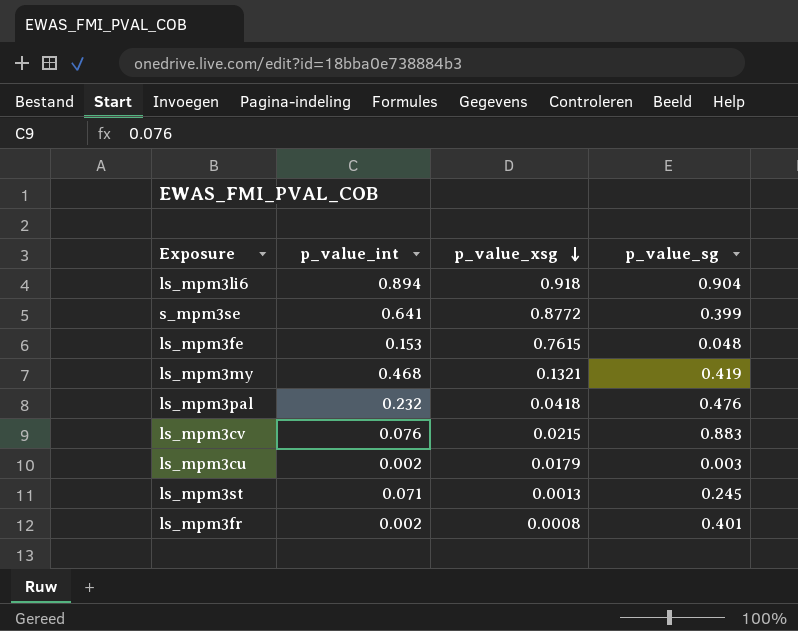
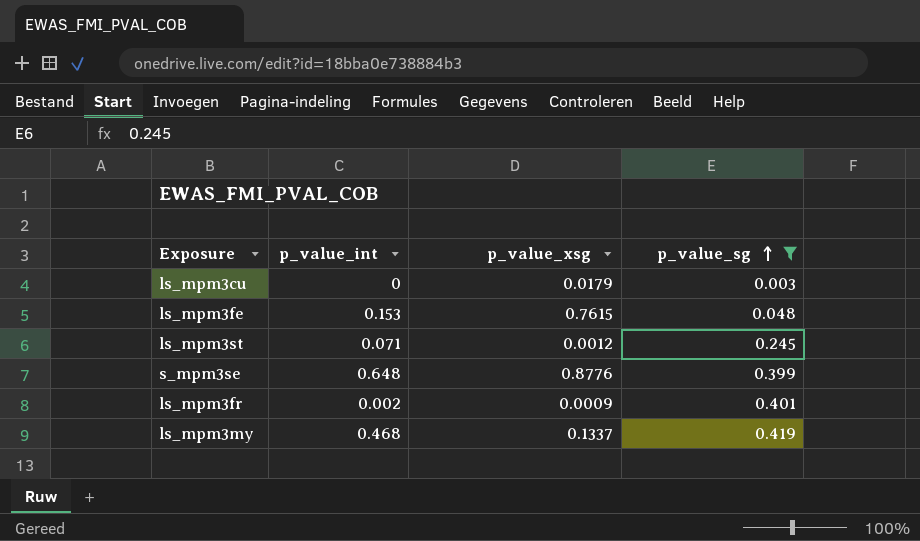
filter: none -> p_value_sg <= 0.419
row order: p_value_xsg descending -> p_value_sg ascending
ls_mpm3cu | p_value_int: 0.002 -> 0
ls_mpm3st | p_value_xsg: 0.0013 -> 0.0012
s_mpm3se | p_value_int: 0.641 -> 0.648
s_mpm3se | p_value_xsg: 0.8772 -> 0.8776
ls_mpm3fr | p_value_xsg: 0.0008 -> 0.0009
ls_mpm3my | p_value_xsg: 0.1321 -> 0.1337

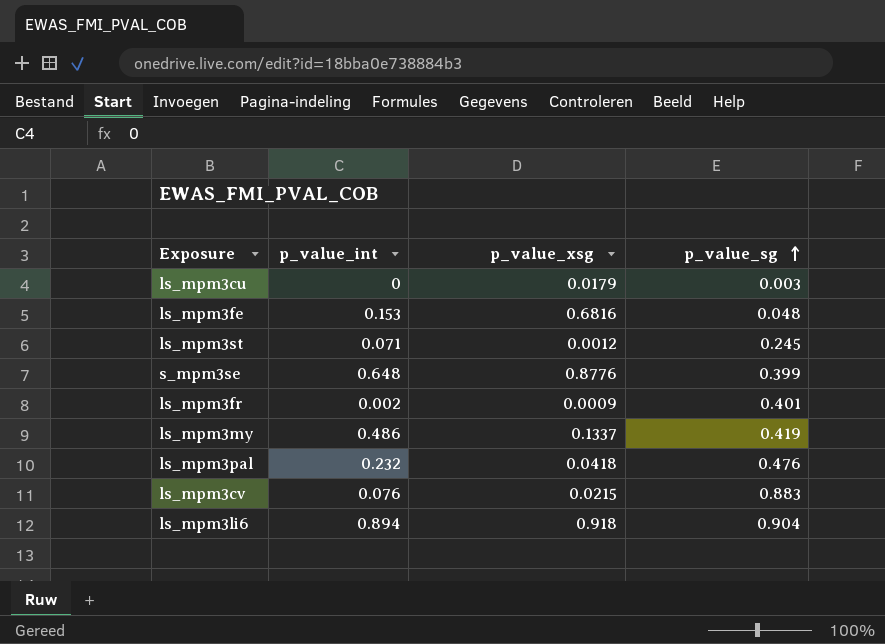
filter: p_value_sg <= 0.419 -> none
ls_mpm3fe | p_value_xsg: 0.7615 -> 0.6816
ls_mpm3my | p_value_int: 0.468 -> 0.486

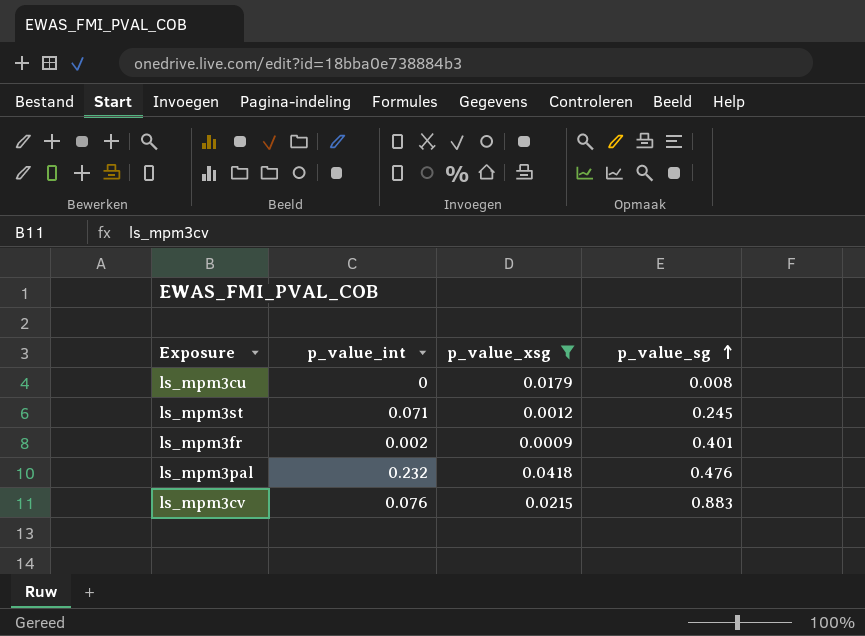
filter: none -> p_value_xsg <= 0.0418
ls_mpm3cu | p_value_sg: 0.003 -> 0.008

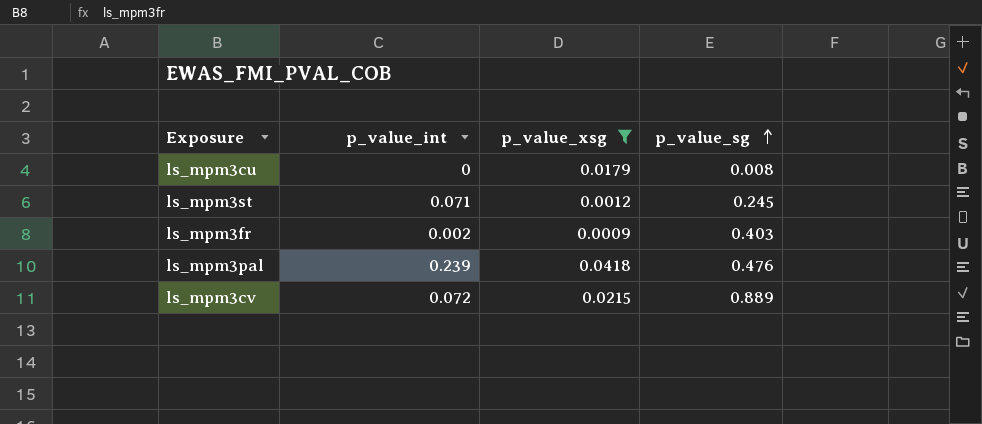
ls_mpm3fr | p_value_sg: 0.401 -> 0.403
ls_mpm3pal | p_value_int: 0.232 -> 0.239
ls_mpm3cv | p_value_int: 0.076 -> 0.072
ls_mpm3cv | p_value_sg: 0.883 -> 0.889

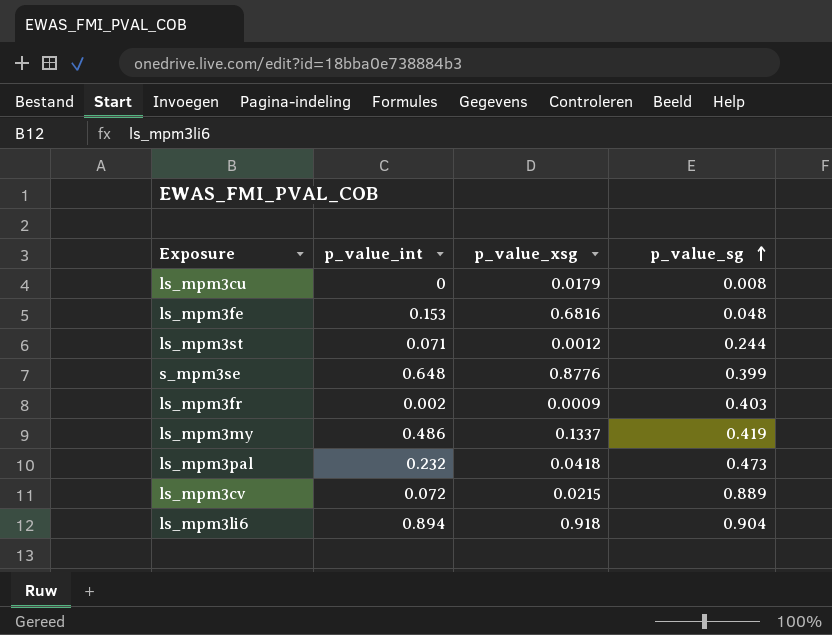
filter: p_value_xsg <= 0.0418 -> none
ls_mpm3st | p_value_sg: 0.245 -> 0.244
ls_mpm3pal | p_value_int: 0.239 -> 0.232
ls_mpm3pal | p_value_sg: 0.476 -> 0.473

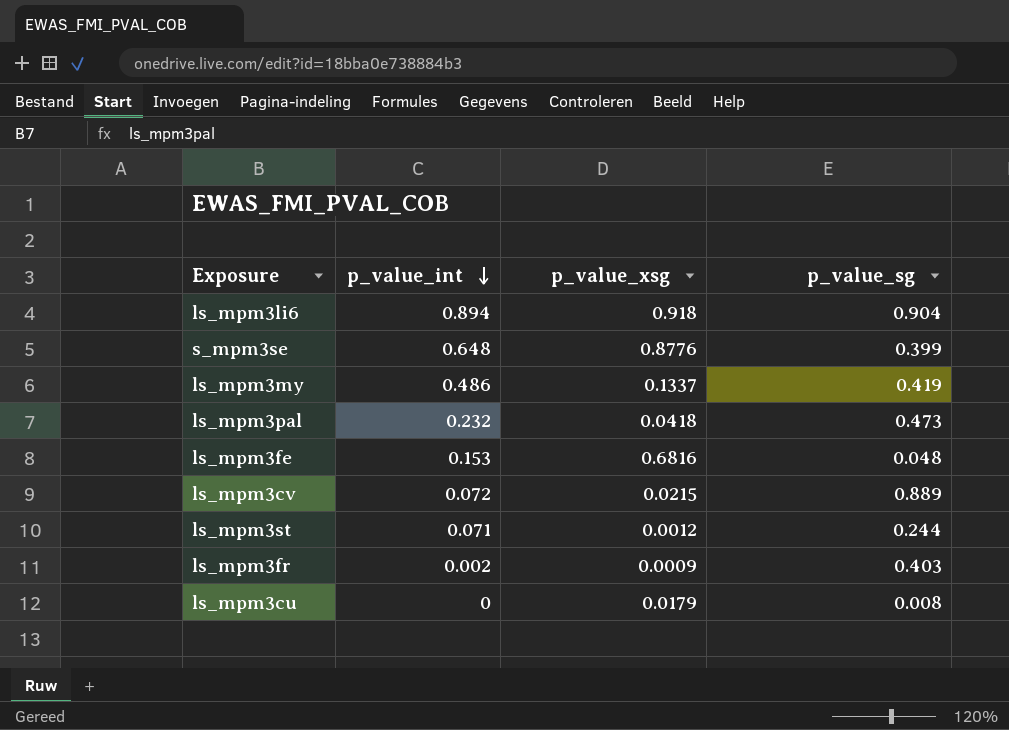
row order: p_value_sg ascending -> p_value_int descending

